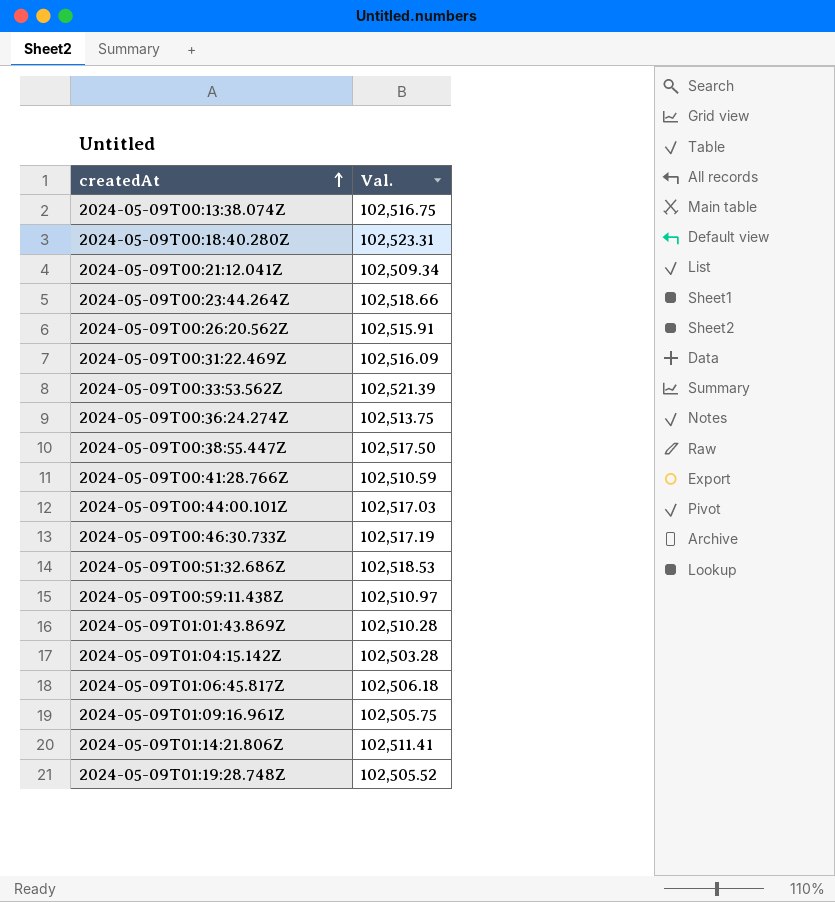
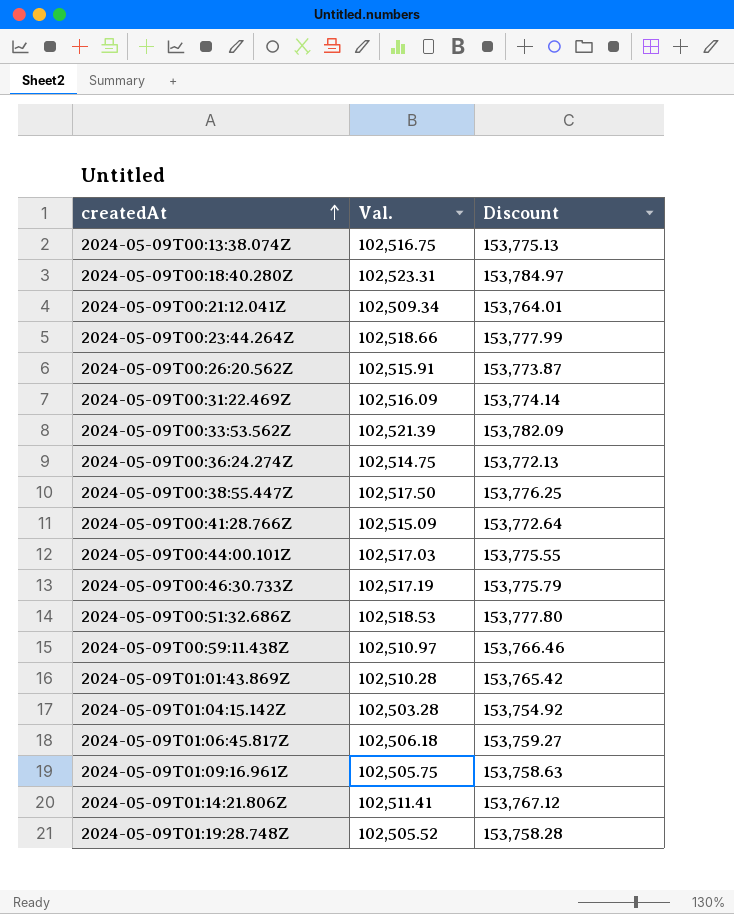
column Discount | formula: none -> [Val.] * 1.5
2024-05-09T00:36:24.274Z | Val.: 102,513.75 -> 102,514.75
2024-05-09T00:41:28.766Z | Val.: 102,510.59 -> 102,515.09

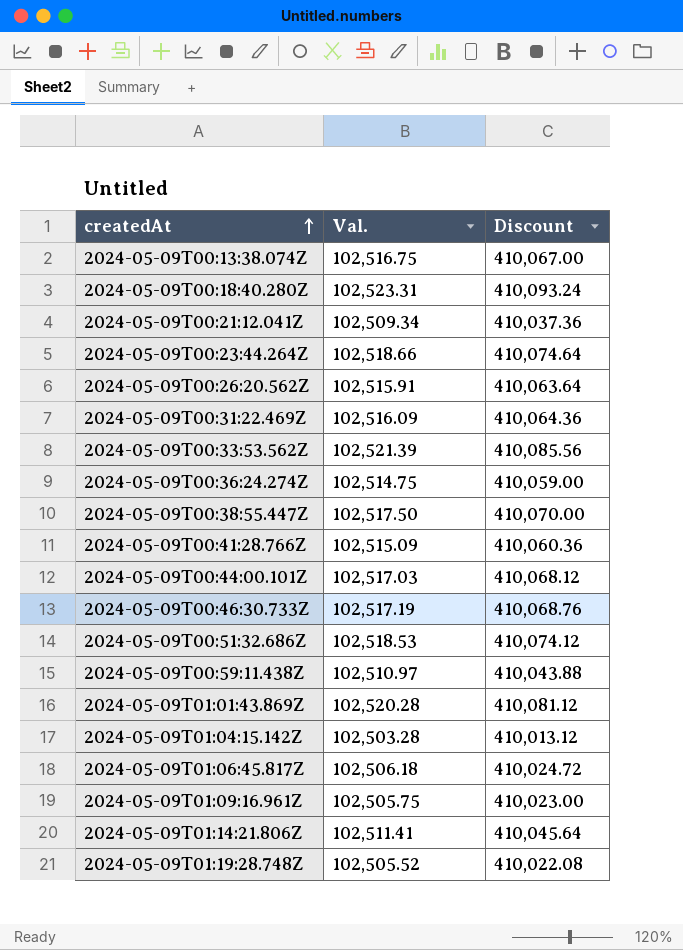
column Discount | formula: [Val.] * 1.5 -> [Val.] * 4
2024-05-09T01:01:43.869Z | Val.: 102,510.28 -> 102,520.28

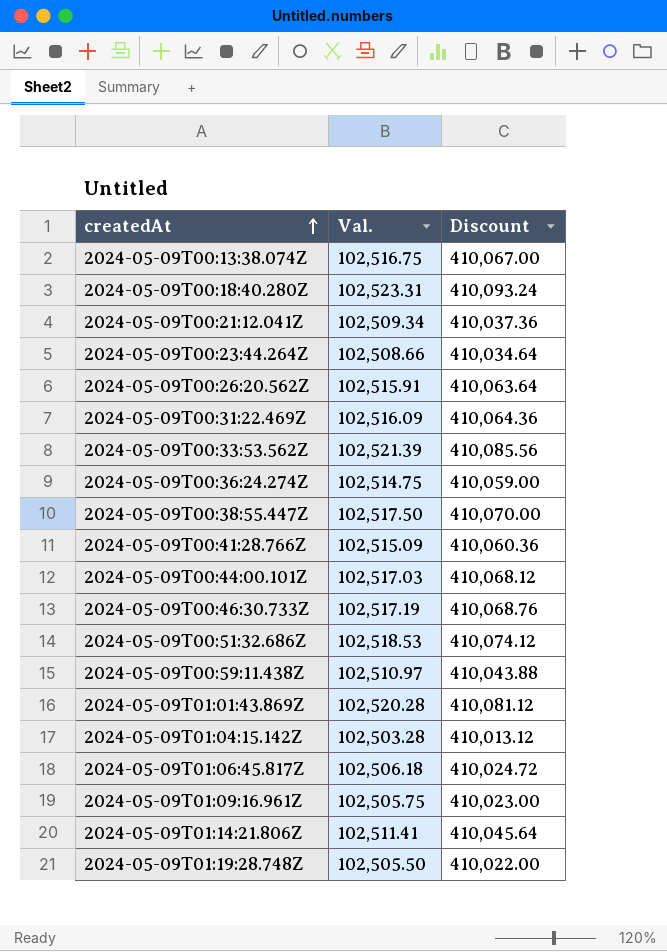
2024-05-09T00:23:44.264Z | Val.: 102,518.66 -> 102,508.66
2024-05-09T00:23:44.264Z | Discount: 410,074.64 -> 410,034.64
2024-05-09T01:19:28.748Z | Val.: 102,505.52 -> 102,505.50
2024-05-09T01:19:28.748Z | Discount: 410,022.08 -> 410,022.00

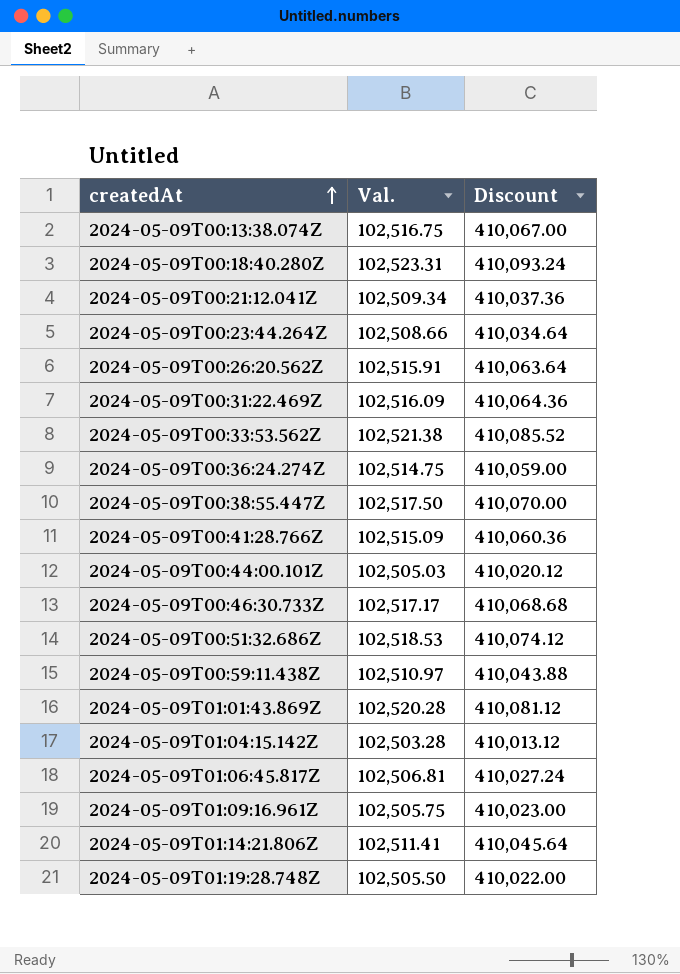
2024-05-09T00:33:53.562Z | Val.: 102,521.39 -> 102,521.38
2024-05-09T00:33:53.562Z | Discount: 410,085.56 -> 410,085.52
2024-05-09T00:44:00.101Z | Val.: 102,517.03 -> 102,505.03
2024-05-09T00:44:00.101Z | Discount: 410,068.12 -> 410,020.12
2024-05-09T00:46:30.733Z | Val.: 102,517.19 -> 102,517.17
2024-05-09T00:46:30.733Z | Discount: 410,068.76 -> 410,068.68
2024-05-09T01:06:45.817Z | Val.: 102,506.18 -> 102,506.81
2024-05-09T01:06:45.817Z | Discount: 410,024.72 -> 410,027.24

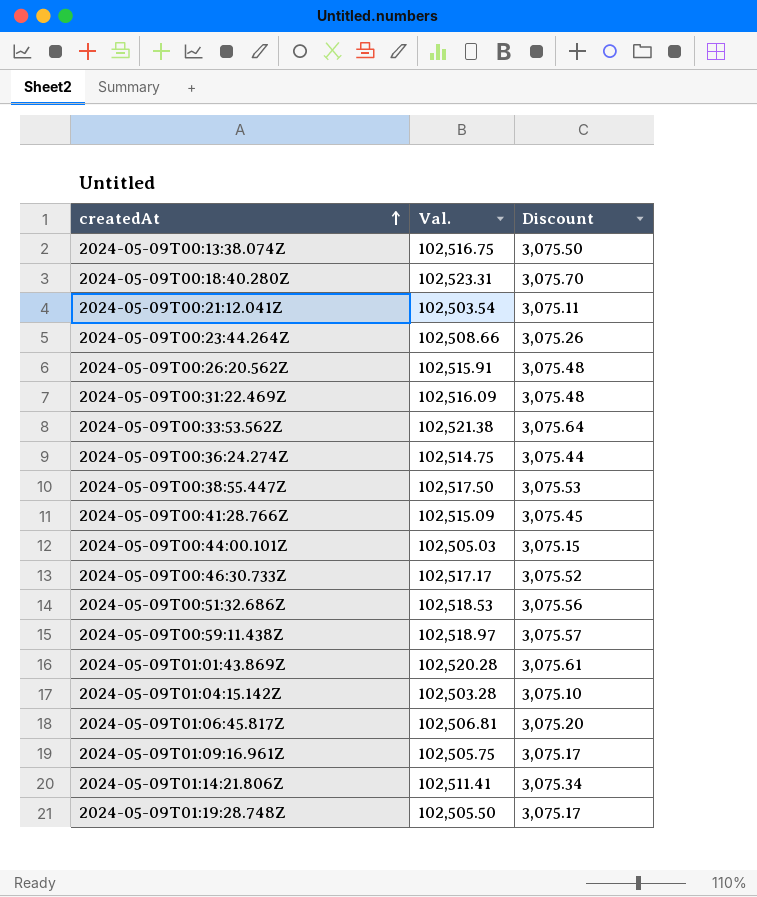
column Discount | formula: [Val.] * 4 -> [Val.] * 0.03
2024-05-09T00:21:12.041Z | Val.: 102,509.34 -> 102,503.54
2024-05-09T00:59:11.438Z | Val.: 102,510.97 -> 102,518.97

